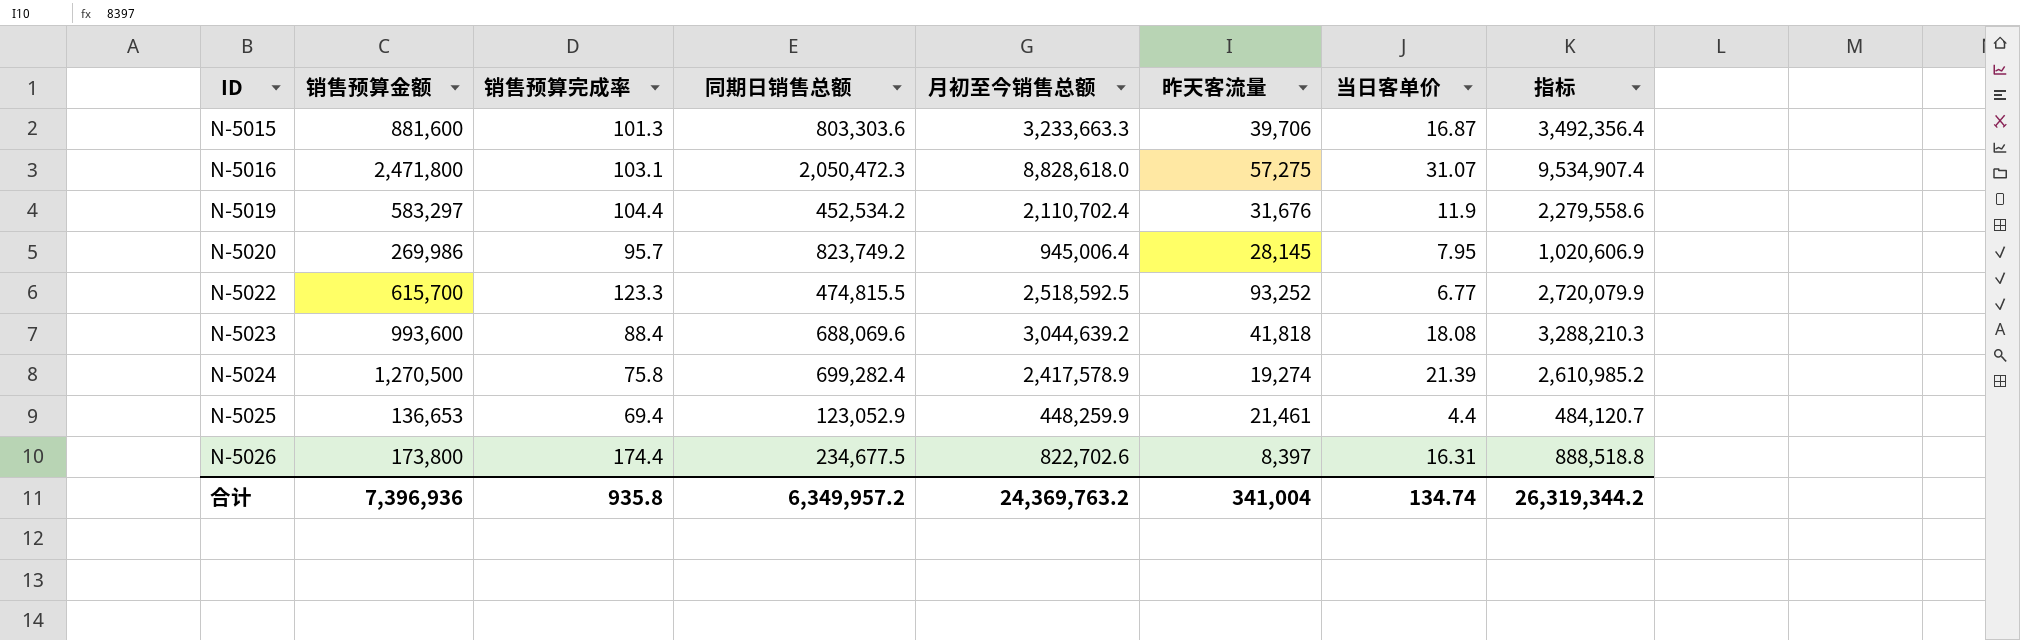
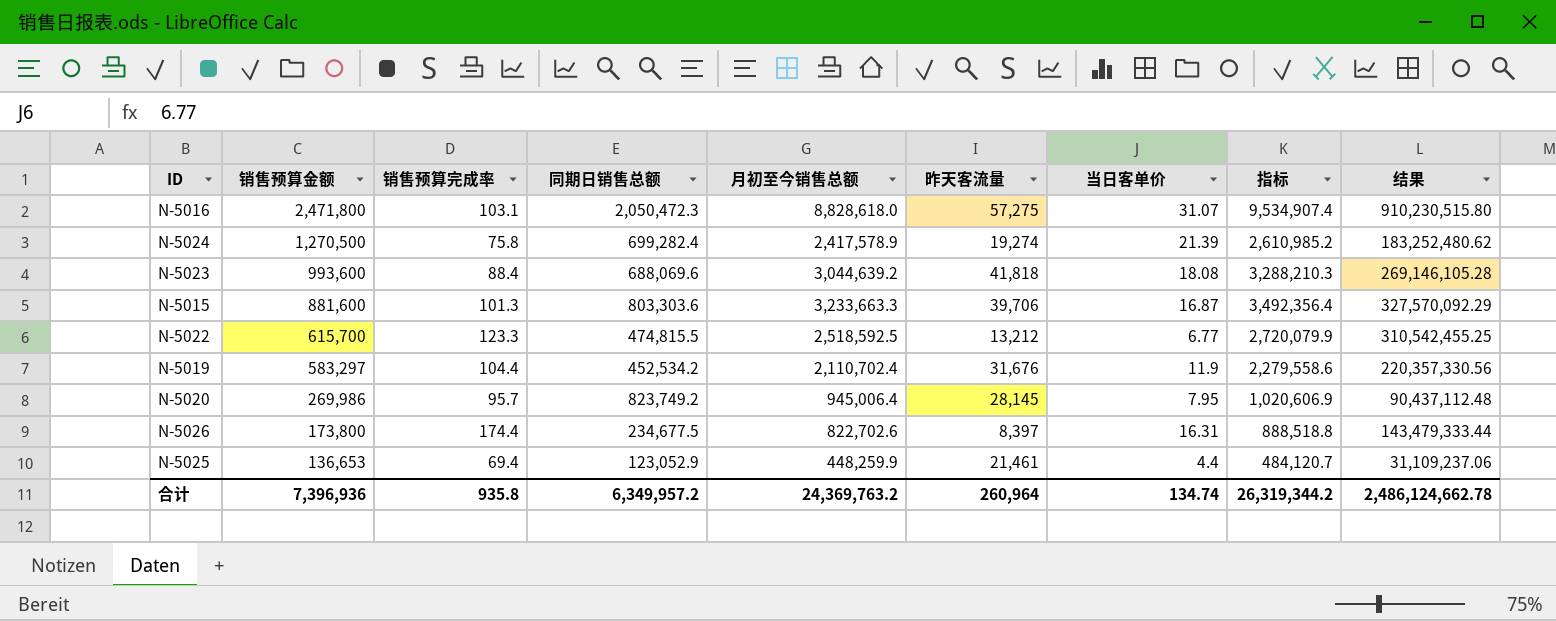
row order: ID ascending -> 销售预算金额 descending
column 结果 | formula: none -> [销售预算完成率] * [月初至今销售总额]
N-5022 | 昨天客流量: 93,252 -> 13,212
合计 | 昨天客流量: 341,004 -> 260,964

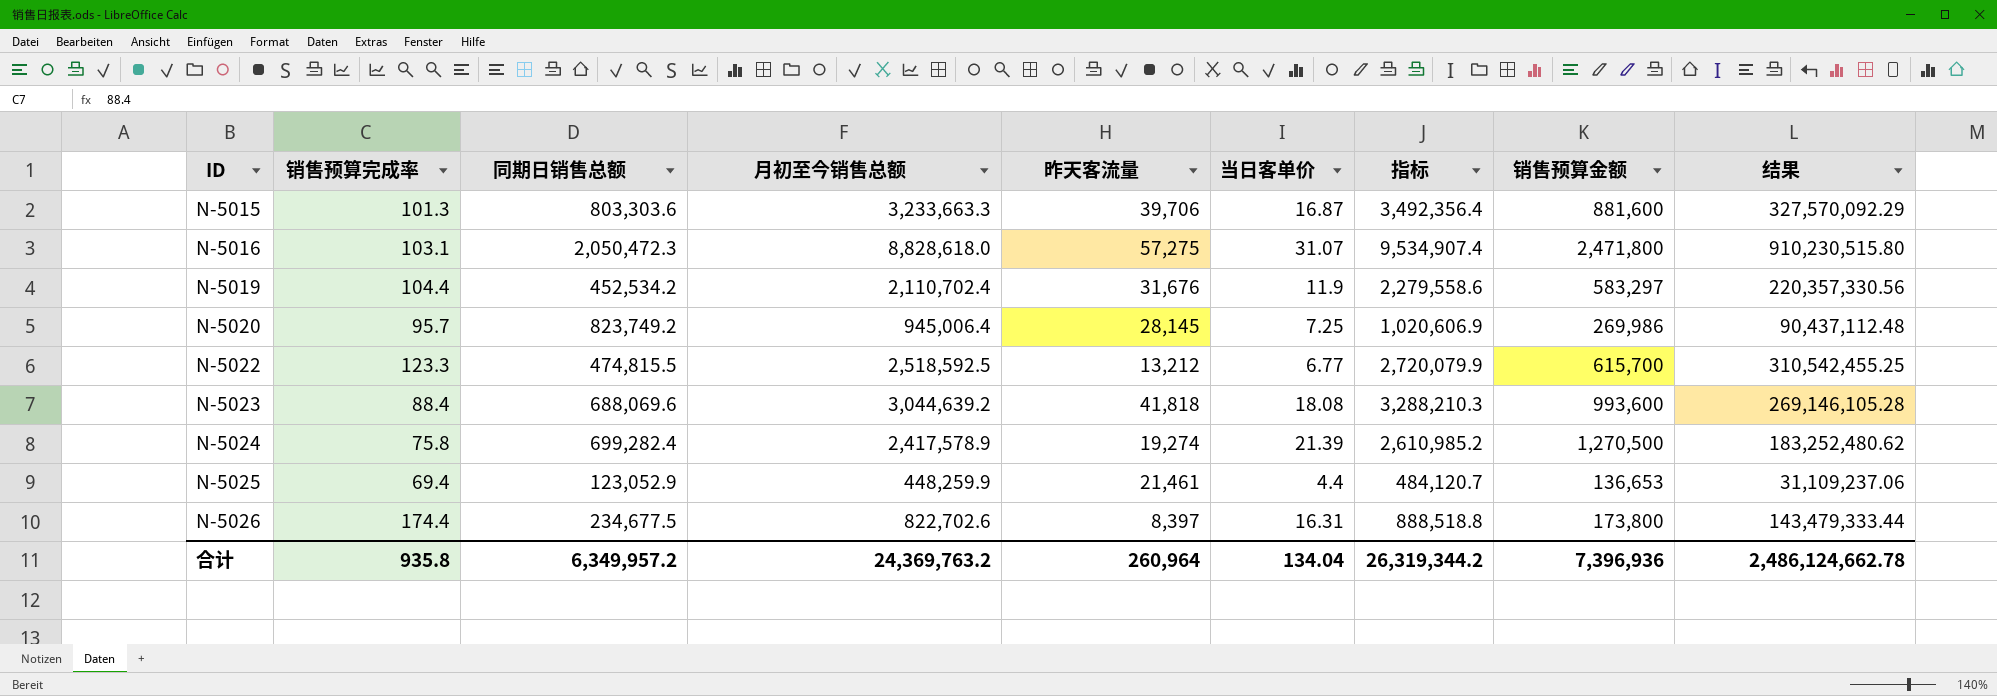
row order: 销售预算金额 descending -> ID ascending
column 销售预算金额 | position: 2 -> 8
N-5020 | 当日客单价: 7.95 -> 7.25
合计 | 当日客单价: 134.74 -> 134.04

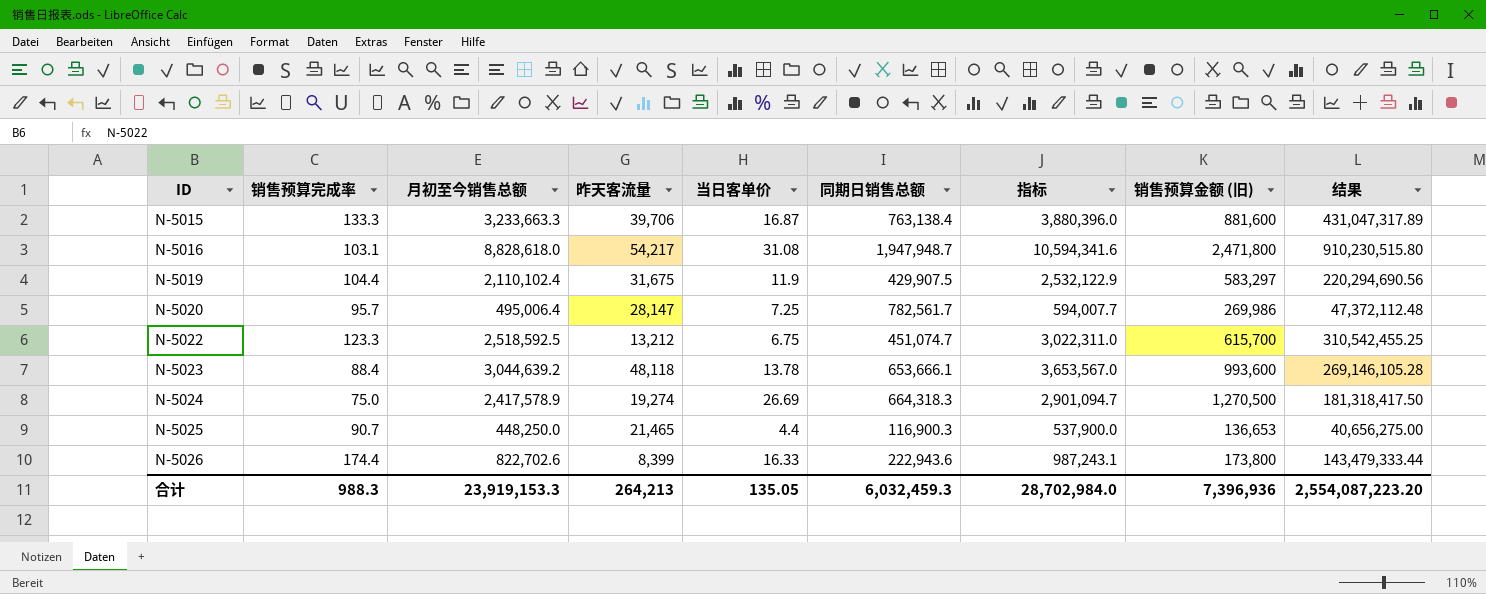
column 同期日销售总额 | position: 3 -> 6
column 指标 | formula: [月初至今销售总额] * 1.08 -> [月初至今销售总额] * 1.2
column name: 销售预算金额 -> 销售预算金额 (旧)
N-5015 | 销售预算完成率: 101.3 -> 133.3
N-5015 | 同期日销售总额: 803,303.6 -> 763,138.4
N-5015 | 结果: 327,570,092.29 -> 431,047,317.89
N-5016 | 昨天客流量: 57,275 -> 54,217
N-5016 | 当日客单价: 31.07 -> 31.08
N-5016 | 同期日销售总额: 2,050,472.3 -> 1,947,948.7
N-5019 | 月初至今销售总额: 2,110,702.4 -> 2,110,102.4
N-5019 | 昨天客流量: 31,676 -> 31,675
N-5019 | 同期日销售总额: 452,534.2 -> 429,907.5
N-5019 | 结果: 220,357,330.56 -> 220,294,690.56
N-5020 | 月初至今销售总额: 945,006.4 -> 495,006.4
N-5020 | 昨天客流量: 28,145 -> 28,147
N-5020 | 同期日销售总额: 823,749.2 -> 782,561.7
N-5020 | 结果: 90,437,112.48 -> 47,372,112.48
N-5022 | 当日客单价: 6.77 -> 6.75
N-5022 | 同期日销售总额: 474,815.5 -> 451,074.7
N-5023 | 昨天客流量: 41,818 -> 48,118
N-5023 | 当日客单价: 18.08 -> 13.78
N-5023 | 同期日销售总额: 688,069.6 -> 653,666.1
N-5024 | 销售预算完成率: 75.8 -> 75.0
N-5024 | 当日客单价: 21.39 -> 26.69
N-5024 | 同期日销售总额: 699,282.4 -> 664,318.3
N-5024 | 结果: 183,252,480.62 -> 181,318,417.50
N-5025 | 销售预算完成率: 69.4 -> 90.7
N-5025 | 月初至今销售总额: 448,259.9 -> 448,250.0
N-5025 | 昨天客流量: 21,461 -> 21,465
N-5025 | 同期日销售总额: 123,052.9 -> 116,900.3
N-5025 | 结果: 31,109,237.06 -> 40,656,275.00
N-5026 | 昨天客流量: 8,397 -> 8,399
N-5026 | 当日客单价: 16.31 -> 16.33
N-5026 | 同期日销售总额: 234,677.5 -> 222,943.6
合计 | 销售预算完成率: 935.8 -> 988.3
合计 | 月初至今销售总额: 24,369,763.2 -> 23,919,153.3
合计 | 昨天客流量: 260,964 -> 264,213
合计 | 当日客单价: 134.04 -> 135.05
合计 | 同期日销售总额: 6,349,957.2 -> 6,032,459.3
合计 | 指标: 26,319,344.2 -> 28,702,984.0
合计 | 结果: 2,486,124,662.78 -> 2,554,087,223.20

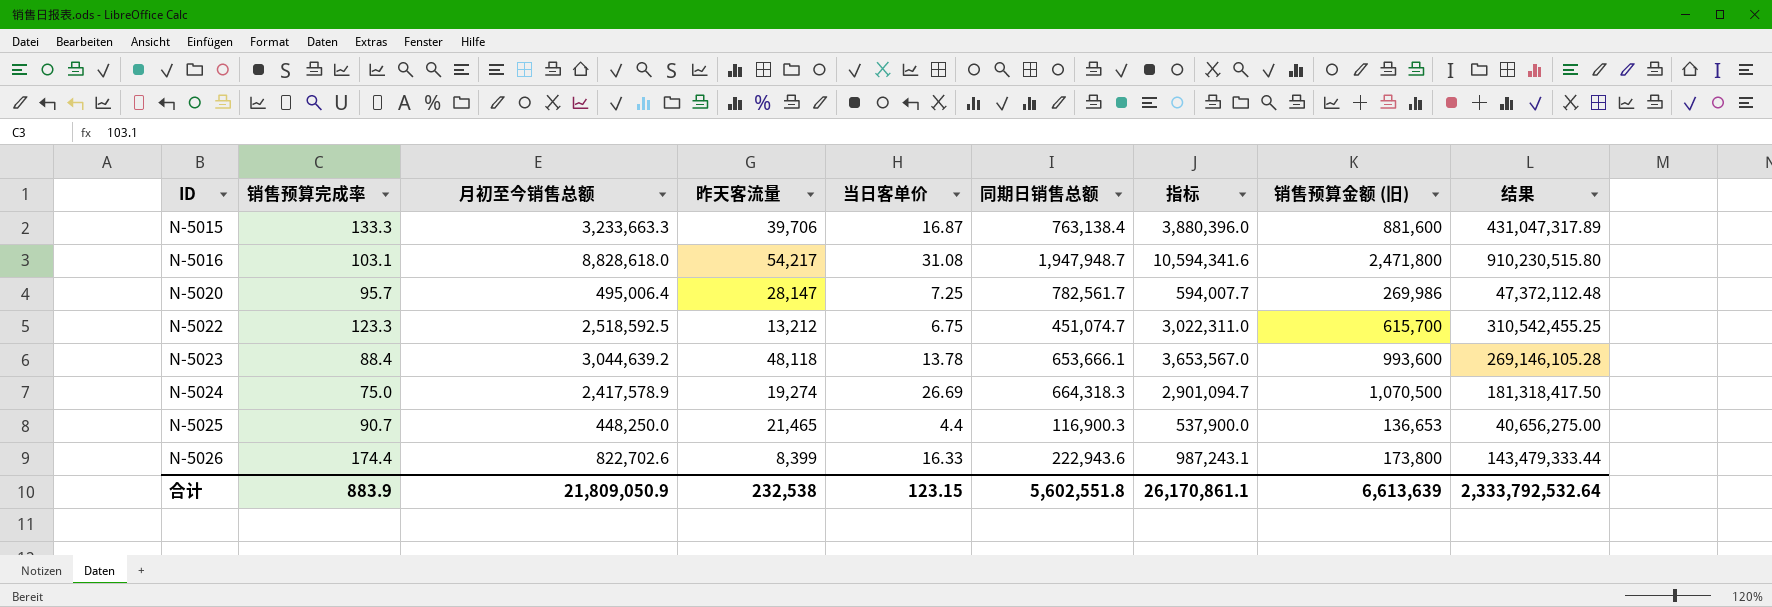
row N-5019: 104.4 | 2,110,102.4 | 31,675 | 11.9 | 429,907.5 | 2,532,122.9 | 583,297 | 220,294,690.56 -> none
N-5024 | 销售预算金额 (旧): 1,270,500 -> 1,070,500
合计 | 销售预算完成率: 988.3 -> 883.9
合计 | 月初至今销售总额: 23,919,153.3 -> 21,809,050.9
合计 | 昨天客流量: 264,213 -> 232,538
合计 | 当日客单价: 135.05 -> 123.15
合计 | 同期日销售总额: 6,032,459.3 -> 5,602,551.8
合计 | 指标: 28,702,984.0 -> 26,170,861.1
合计 | 销售预算金额 (旧): 7,396,936 -> 6,613,639
合计 | 结果: 2,554,087,223.20 -> 2,333,792,532.64

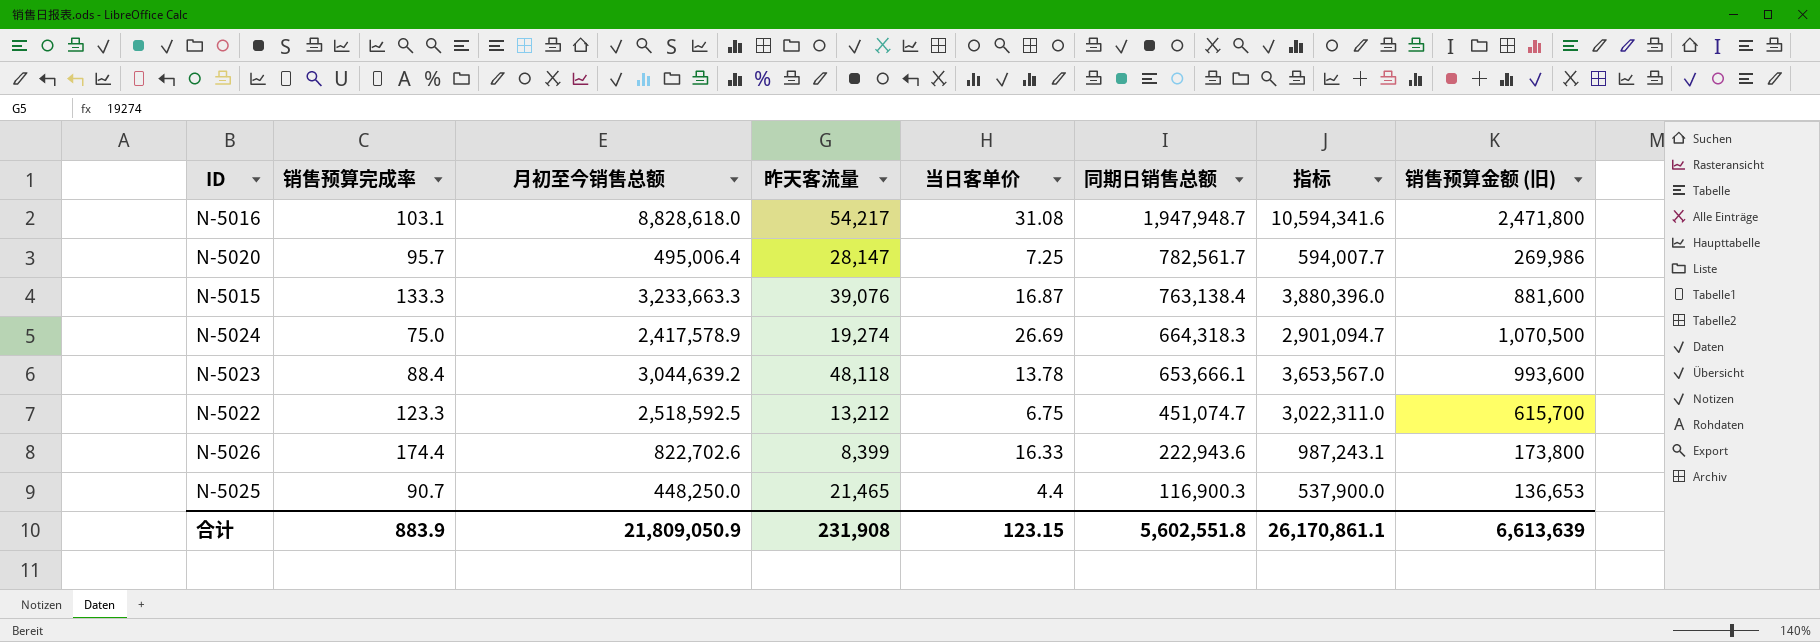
row order: ID ascending -> 同期日销售总额 descending
column 结果 | formula: [销售预算完成率] * [月初至今销售总额] -> none
N-5015 | 昨天客流量: 39,706 -> 39,076
合计 | 昨天客流量: 232,538 -> 231,908

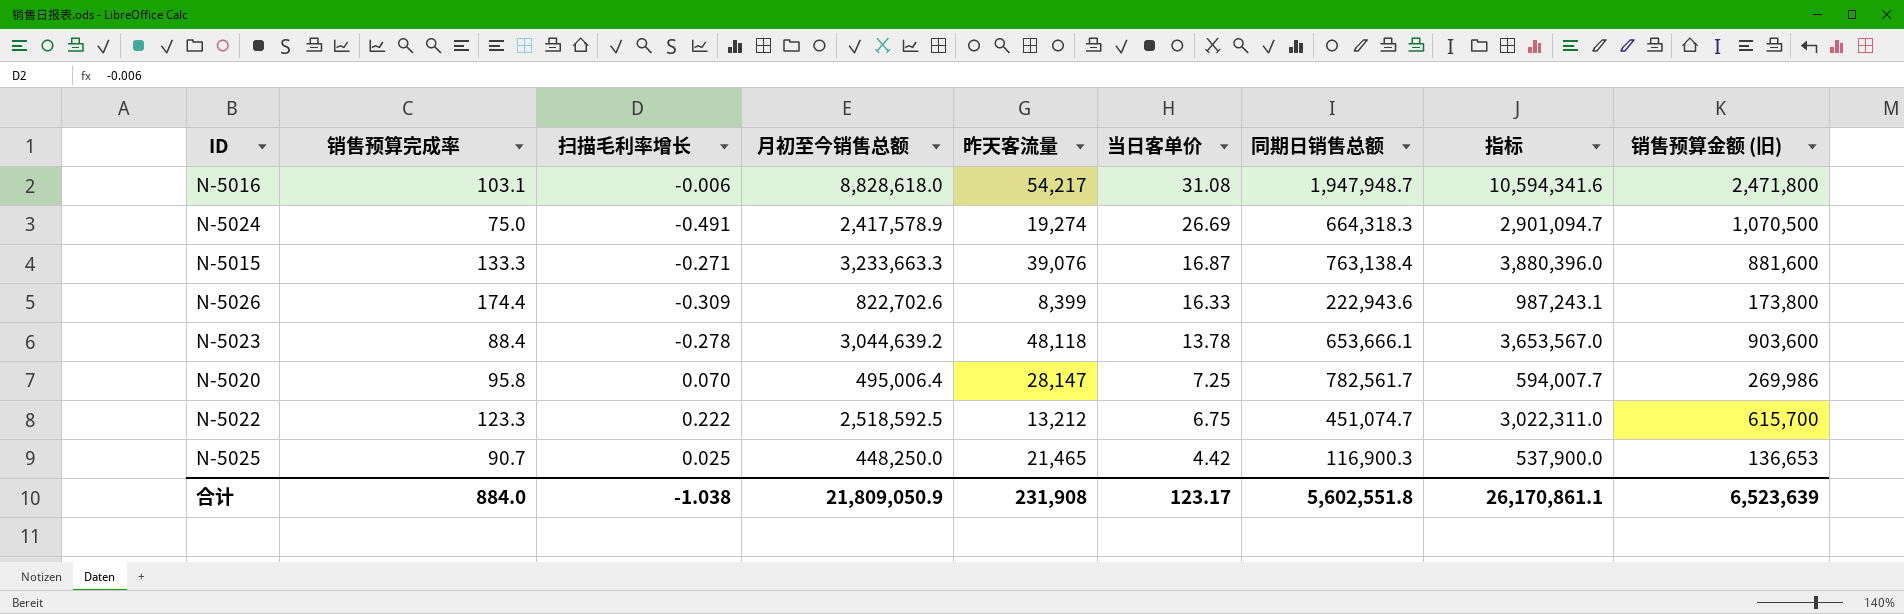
row order: 同期日销售总额 descending -> 当日客单价 descending
column 扫描毛利率增长 | position: none -> 3
N-5023 | 销售预算金额 (旧): 993,600 -> 903,600
N-5020 | 销售预算完成率: 95.7 -> 95.8
N-5025 | 当日客单价: 4.4 -> 4.42
合计 | 销售预算完成率: 883.9 -> 884.0
合计 | 当日客单价: 123.15 -> 123.17
合计 | 销售预算金额 (旧): 6,613,639 -> 6,523,639

